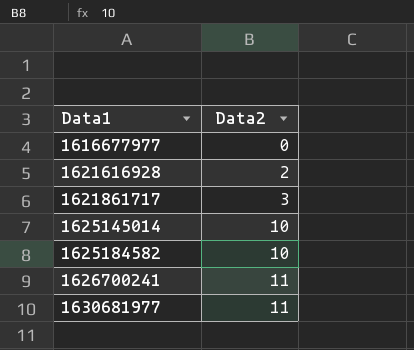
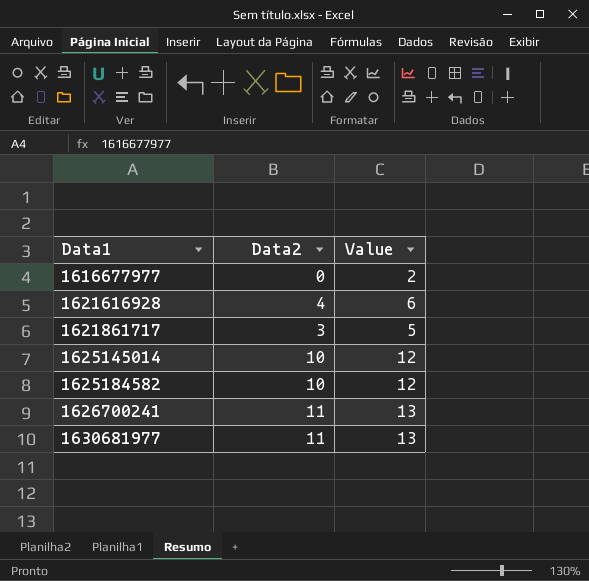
column Value | formula: none -> [Data2] + 2
1621616928 | Data2: 2 -> 4

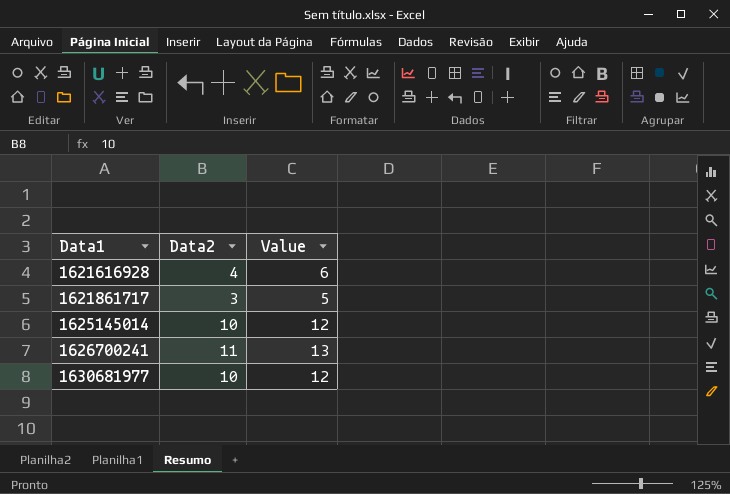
row 1616677977: 0 | 2 -> none
row 1625184582: 10 | 12 -> none
1630681977 | Data2: 11 -> 10
1630681977 | Value: 13 -> 12

